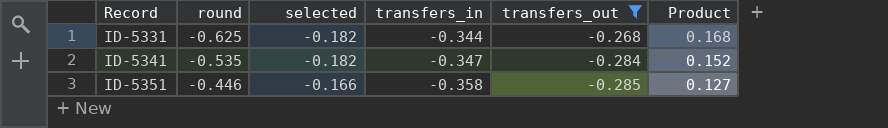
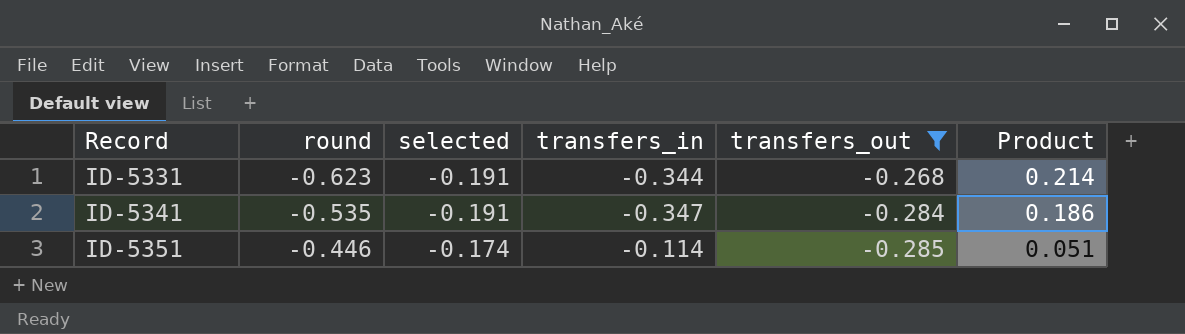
column Product | formula: [round] * [transfers_out] -> [round] * [transfers_in]
ID-5331 | round: -0.625 -> -0.623
ID-5331 | selected: -0.182 -> -0.191
ID-5341 | selected: -0.182 -> -0.191
ID-5351 | selected: -0.166 -> -0.174
ID-5351 | transfers_in: -0.358 -> -0.114

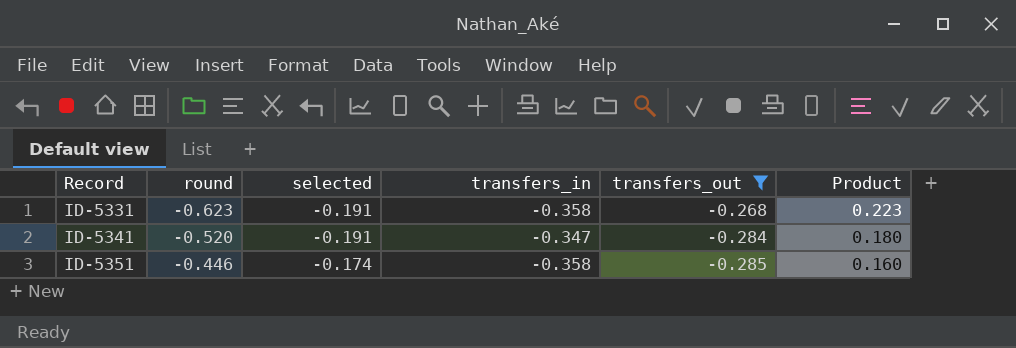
ID-5331 | transfers_in: -0.344 -> -0.358
ID-5331 | Product: 0.214 -> 0.223
ID-5341 | round: -0.535 -> -0.520
ID-5341 | Product: 0.186 -> 0.180
ID-5351 | transfers_in: -0.114 -> -0.358
ID-5351 | Product: 0.051 -> 0.160

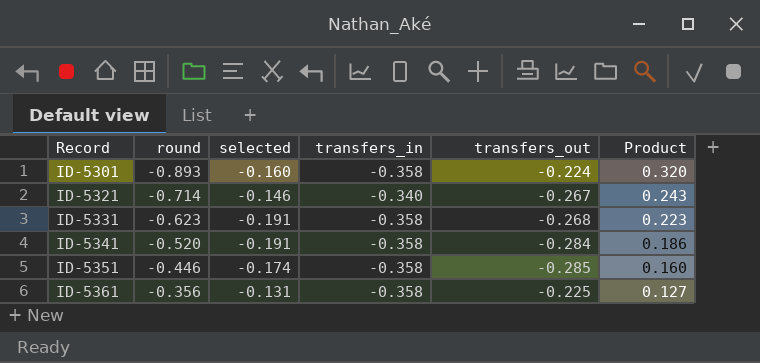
filter: transfers_out <= -0.268 -> none
ID-5341 | transfers_in: -0.347 -> -0.358
ID-5341 | Product: 0.180 -> 0.186

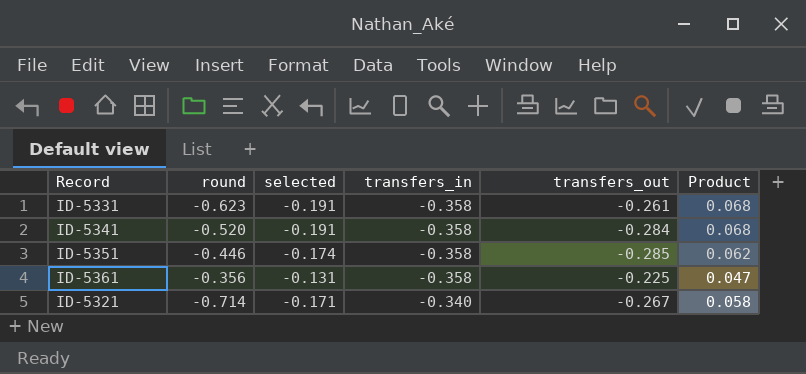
row order: Record ascending -> transfers_in ascending
column Product | formula: [round] * [transfers_in] -> [selected] * [transfers_in]
row ID-5301: -0.893 | -0.160 | -0.358 | -0.224 | 0.320 -> none
ID-5331 | transfers_out: -0.268 -> -0.261
ID-5321 | selected: -0.146 -> -0.171

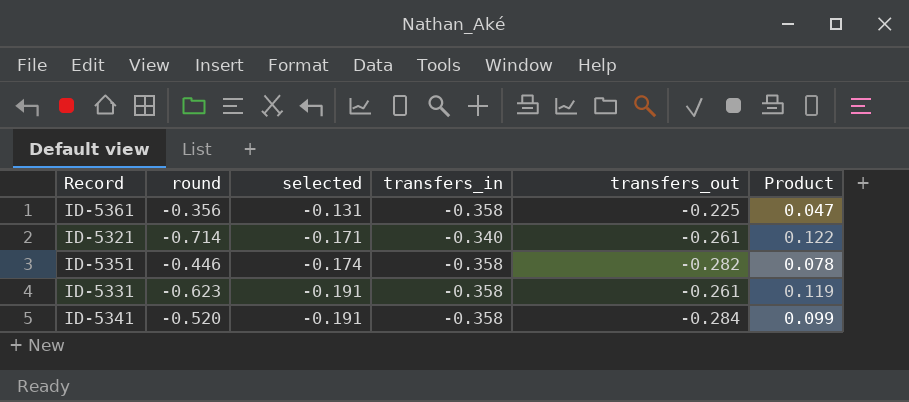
row order: transfers_in ascending -> selected descending
column Product | formula: [selected] * [transfers_in] -> [round] * [selected]
ID-5321 | transfers_out: -0.267 -> -0.261
ID-5351 | transfers_out: -0.285 -> -0.282

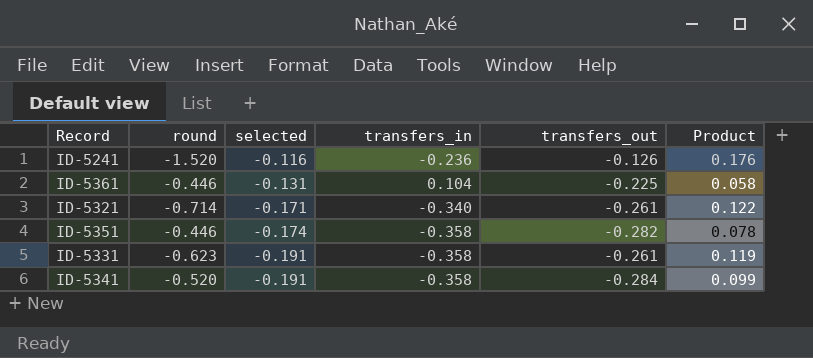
row ID-5241: none -> -1.520 | -0.116 | -0.236 | -0.126 | 0.176
ID-5361 | round: -0.356 -> -0.446
ID-5361 | transfers_in: -0.358 -> 0.104
ID-5361 | Product: 0.047 -> 0.058

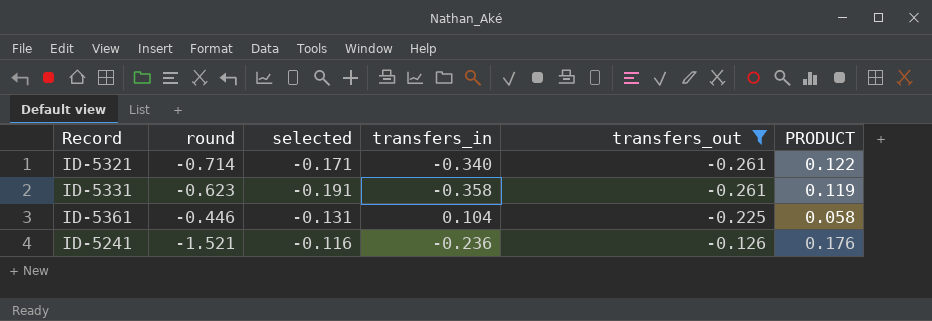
filter: none -> transfers_out >= -0.261
row order: selected descending -> transfers_out ascending
column name: Product -> PRODUCT
ID-5241 | round: -1.520 -> -1.521

